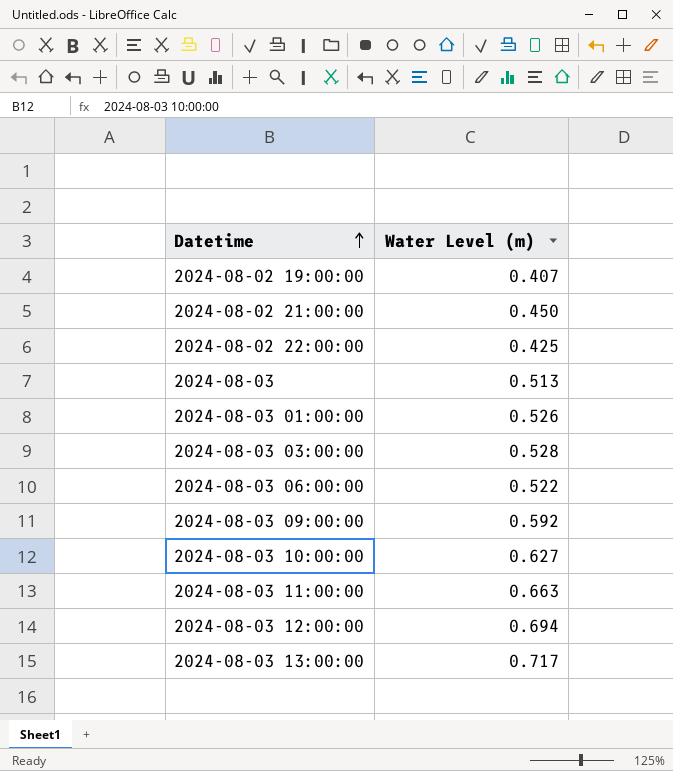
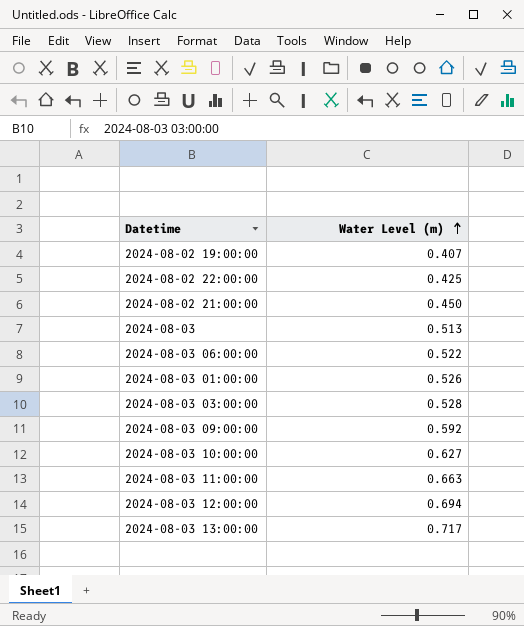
row order: Datetime ascending -> Water Level (m) ascending

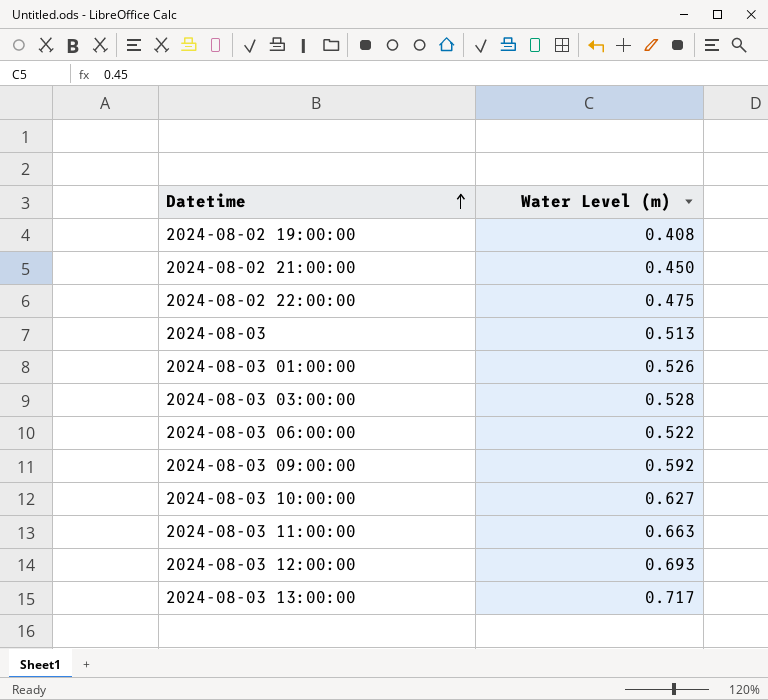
row order: Water Level (m) ascending -> Datetime ascending
2024-08-02 19:00:00 | Water Level (m): 0.407 -> 0.408
2024-08-02 22:00:00 | Water Level (m): 0.425 -> 0.475
2024-08-03 12:00:00 | Water Level (m): 0.694 -> 0.693

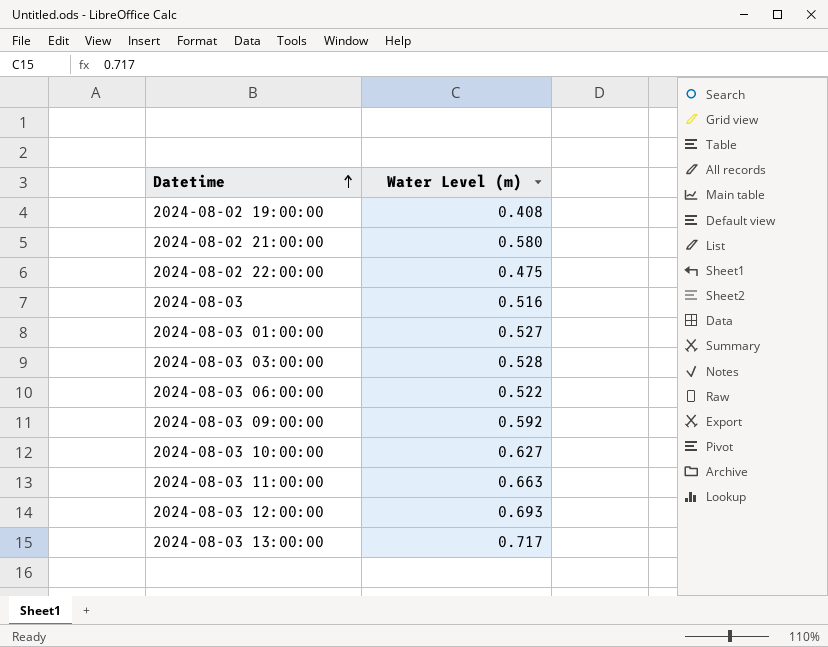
2024-08-02 21:00:00 | Water Level (m): 0.450 -> 0.580
2024-08-03 | Water Level (m): 0.513 -> 0.516
2024-08-03 01:00:00 | Water Level (m): 0.526 -> 0.527

